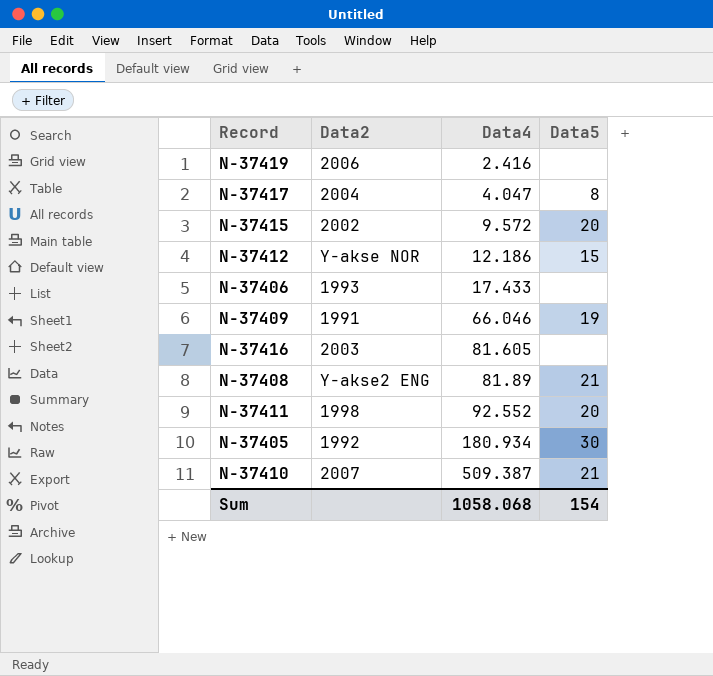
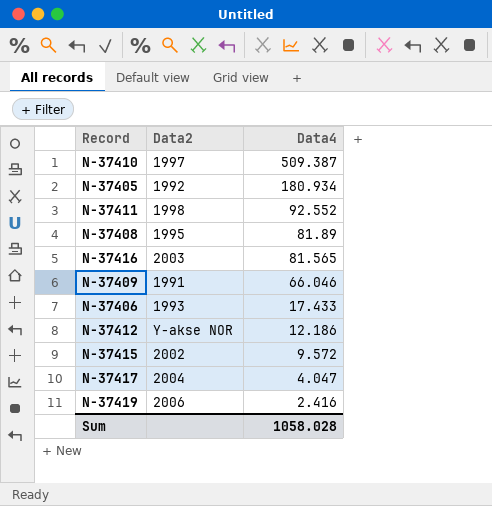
row order: Data4 ascending -> Data4 descending
column Data5 | position: 4 -> none
N-37410 | Data2: 2007 -> 1997
N-37408 | Data2: Y-akse2 ENG -> 1995
N-37416 | Data4: 81.605 -> 81.565
Sum | Data4: 1058.068 -> 1058.028

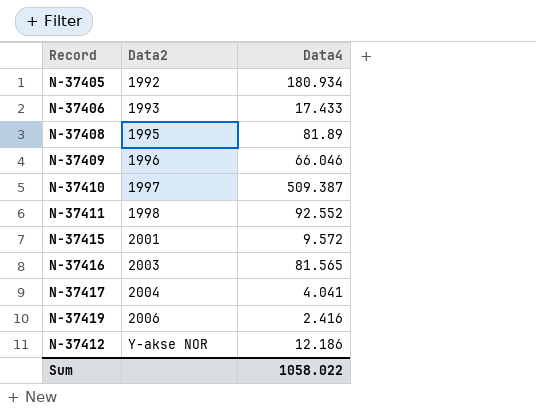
row order: Data4 descending -> Data2 ascending
N-37409 | Data2: 1991 -> 1996
N-37415 | Data2: 2002 -> 2001
N-37417 | Data4: 4.047 -> 4.041
Sum | Data4: 1058.028 -> 1058.022

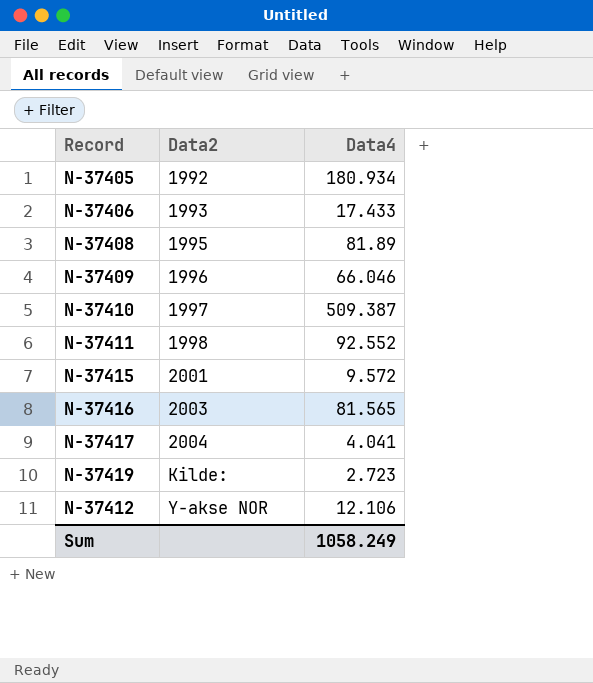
N-37419 | Data2: 2006 -> Kilde:
N-37419 | Data4: 2.416 -> 2.723
N-37412 | Data4: 12.186 -> 12.106
Sum | Data4: 1058.022 -> 1058.249

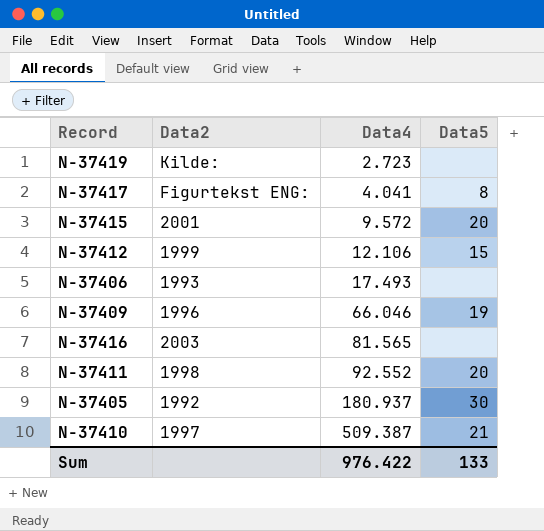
row order: Data2 ascending -> Data4 ascending
column Data5 | position: none -> 4
row N-37408: 1995 | 81.89 -> none
N-37417 | Data2: 2004 -> Figurtekst ENG:
N-37412 | Data2: Y-akse NOR -> 1999
N-37406 | Data4: 17.433 -> 17.493
N-37405 | Data4: 180.934 -> 180.937
Sum | Data4: 1058.249 -> 976.422

